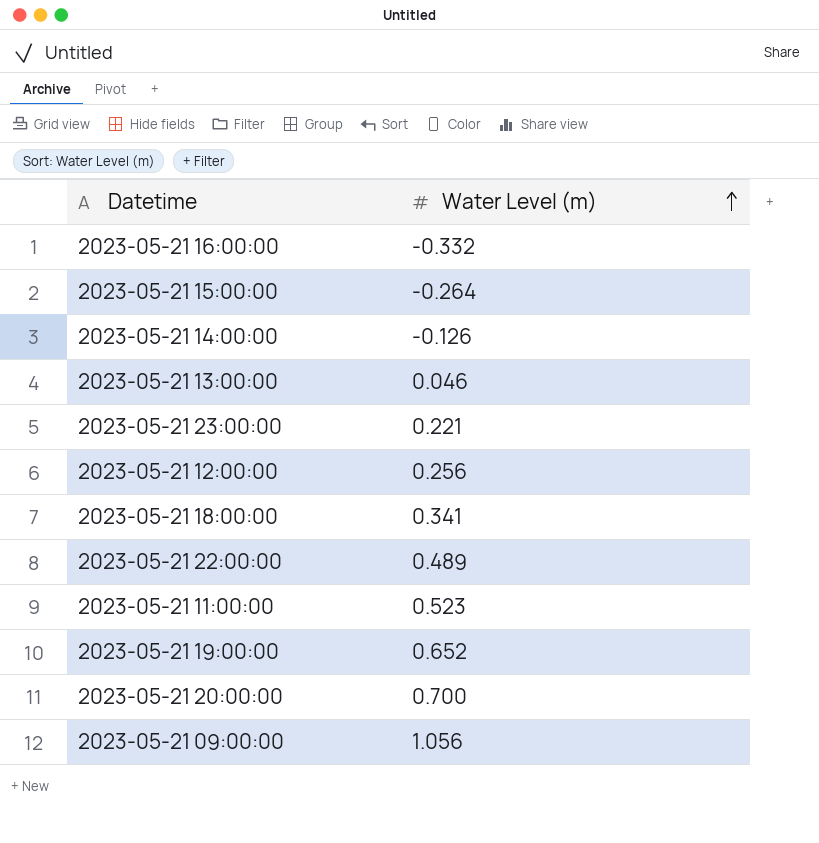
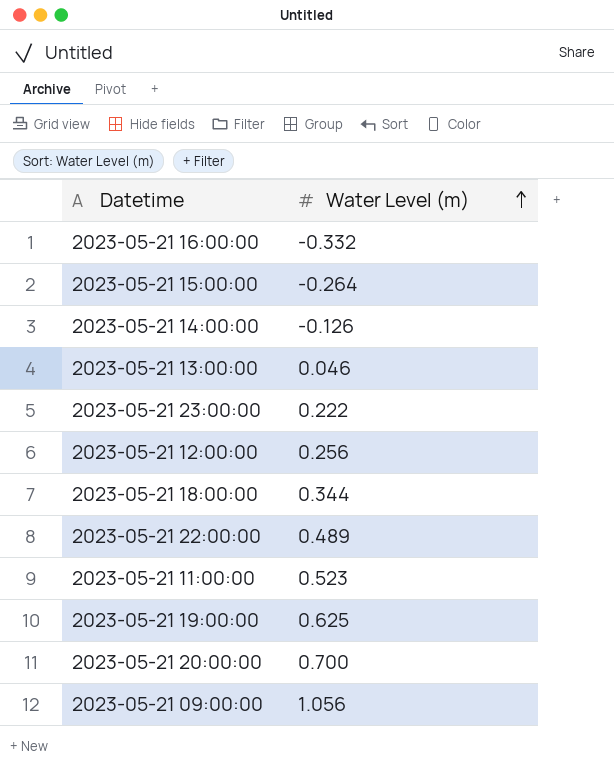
2023-05-21 23:00:00 | Water Level (m): 0.221 -> 0.222
2023-05-21 18:00:00 | Water Level (m): 0.341 -> 0.344
2023-05-21 19:00:00 | Water Level (m): 0.652 -> 0.625

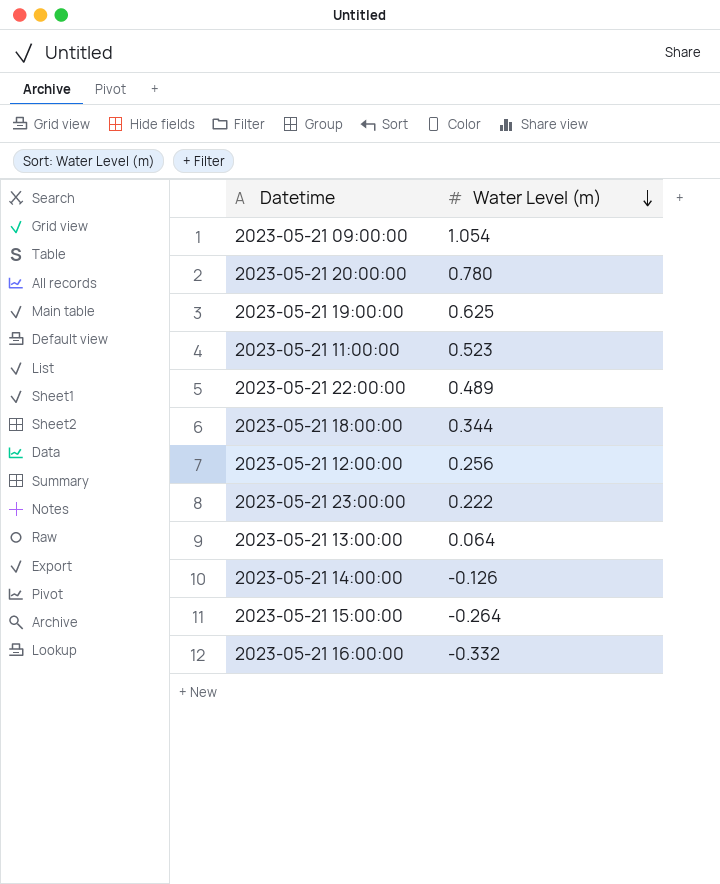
row order: Water Level (m) ascending -> Water Level (m) descending
2023-05-21 09:00:00 | Water Level (m): 1.056 -> 1.054
2023-05-21 20:00:00 | Water Level (m): 0.700 -> 0.780
2023-05-21 13:00:00 | Water Level (m): 0.046 -> 0.064

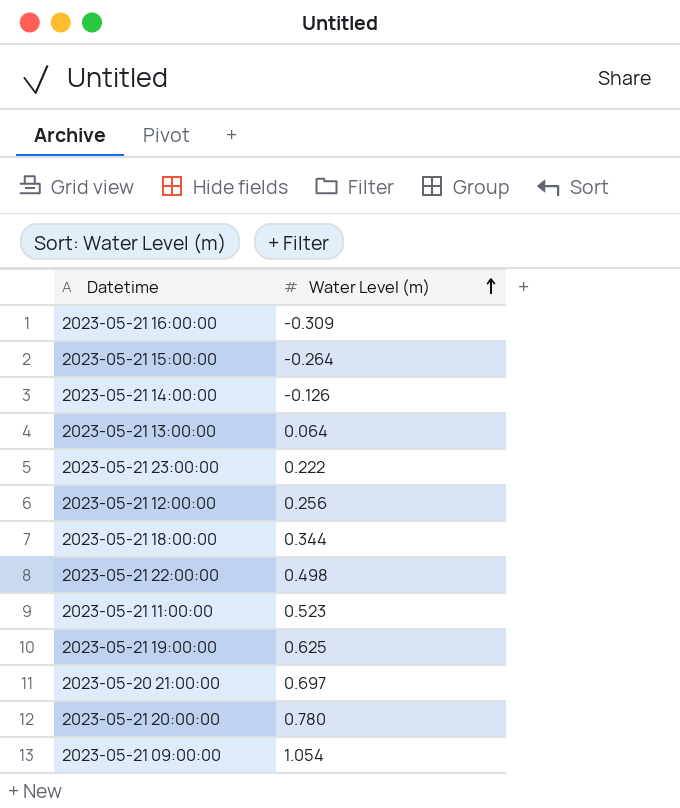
row order: Water Level (m) descending -> Water Level (m) ascending
2023-05-21 16:00:00 | Water Level (m): -0.332 -> -0.309
2023-05-21 22:00:00 | Water Level (m): 0.489 -> 0.498
row 2023-05-20 21:00:00: none -> 0.697

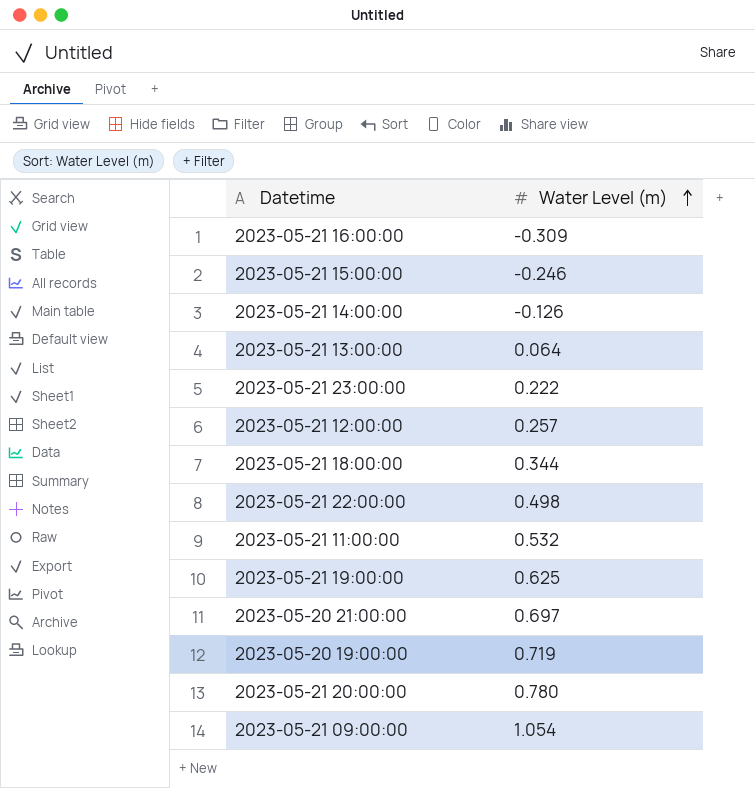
2023-05-21 15:00:00 | Water Level (m): -0.264 -> -0.246
2023-05-21 12:00:00 | Water Level (m): 0.256 -> 0.257
2023-05-21 11:00:00 | Water Level (m): 0.523 -> 0.532
row 2023-05-20 19:00:00: none -> 0.719

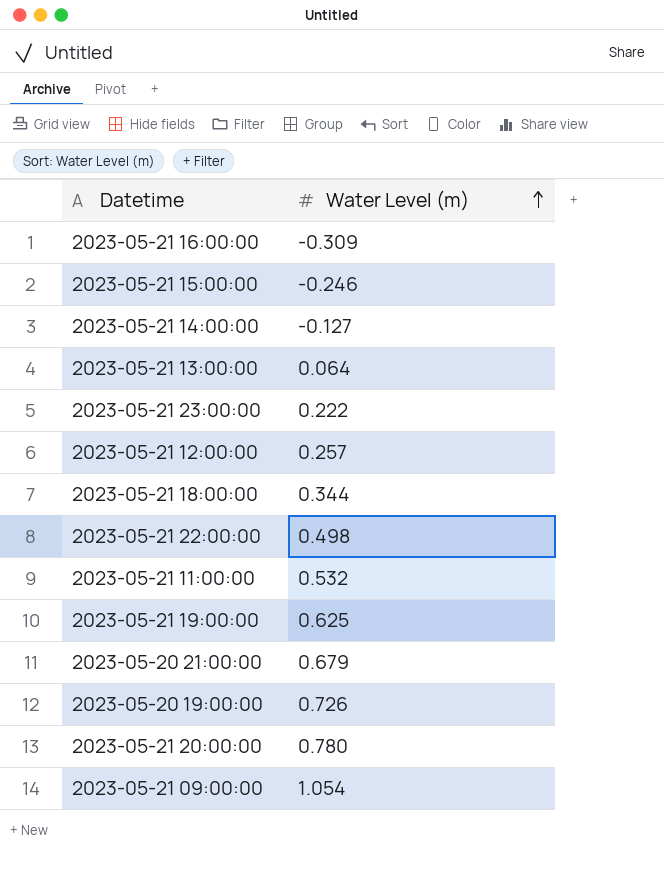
2023-05-21 14:00:00 | Water Level (m): -0.126 -> -0.127
2023-05-20 21:00:00 | Water Level (m): 0.697 -> 0.679
2023-05-20 19:00:00 | Water Level (m): 0.719 -> 0.726

